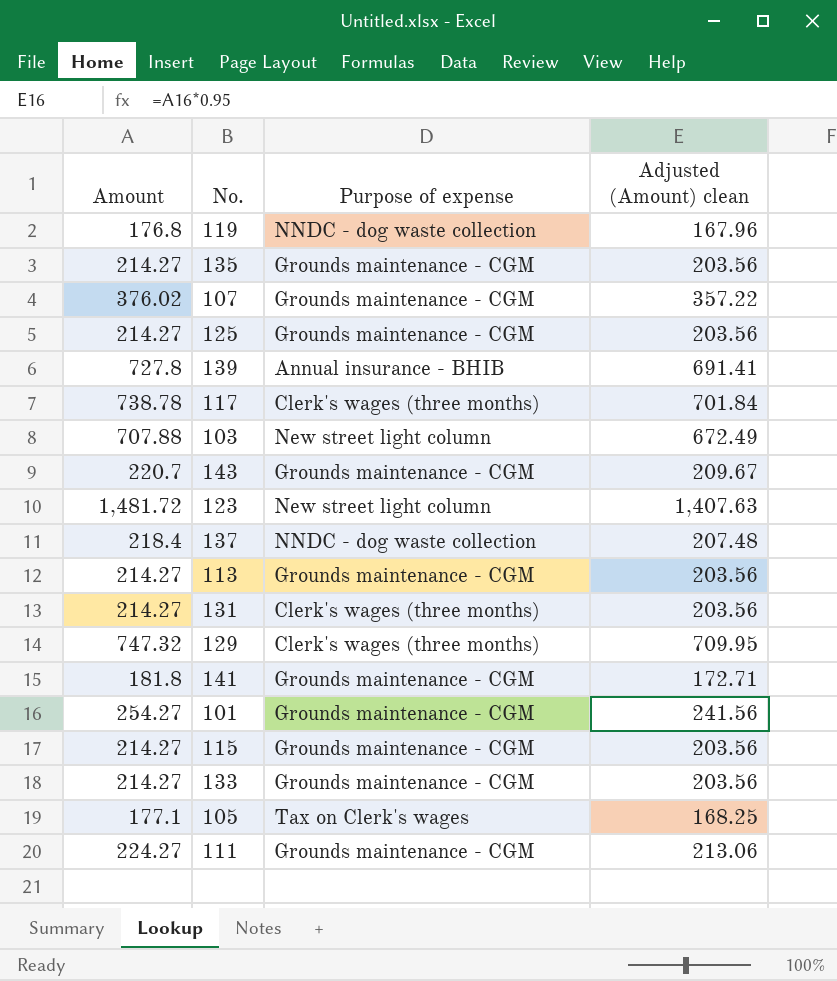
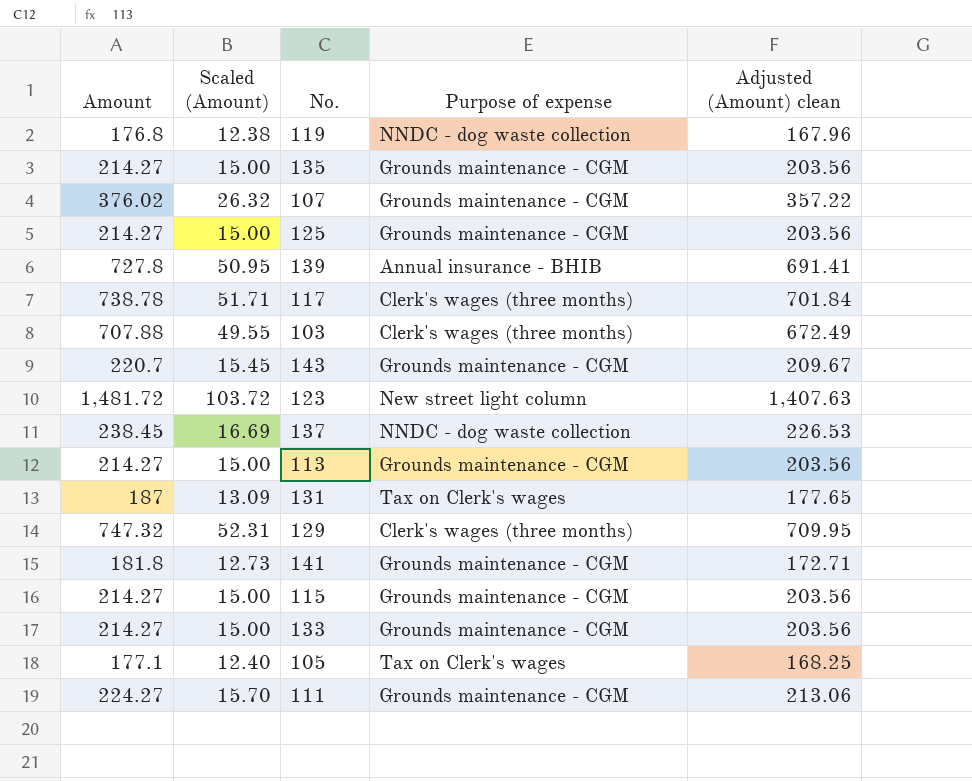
column Scaled (Amount) | formula: none -> [Amount] * 0.07
row 101: 254.27 | Grounds maintenance - CGM | 241.56 -> none
103 | Purpose of expense: New street light column -> Clerk's wages (three months)
137 | Amount: 218.4 -> 238.45
137 | Adjusted (Amount) clean: 207.48 -> 226.53
131 | Amount: 214.27 -> 187
131 | Purpose of expense: Clerk's wages (three months) -> Tax on Clerk's wages
131 | Adjusted (Amount) clean: 203.56 -> 177.65

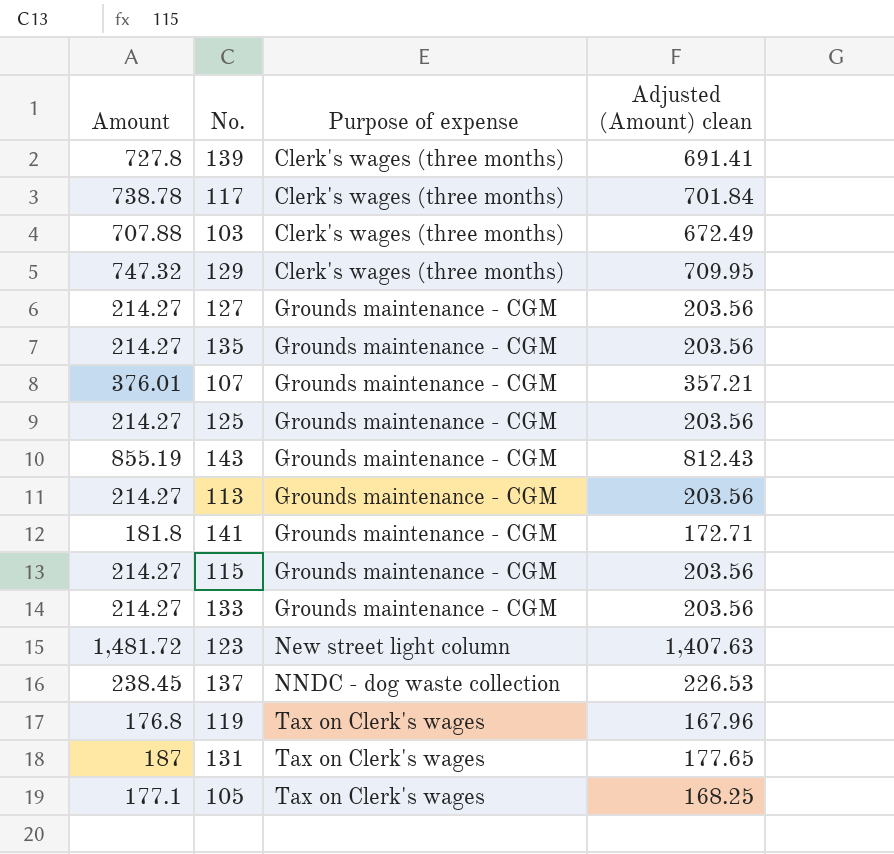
row order: none -> Purpose of expense ascending
column Scaled (Amount) | formula: [Amount] * 0.07 -> none
row 111: 224.27 | 15.70 | Grounds maintenance - CGM | 213.06 -> none
139 | Purpose of expense: Annual insurance - BHIB -> Clerk's wages (three months)
row 127: none -> 214.27 | Grounds maintenance - CGM | 203.56
107 | Amount: 376.02 -> 376.01
107 | Adjusted (Amount) clean: 357.22 -> 357.21
143 | Amount: 220.7 -> 855.19
143 | Adjusted (Amount) clean: 209.67 -> 812.43
119 | Purpose of expense: NNDC - dog waste collection -> Tax on Clerk's wages

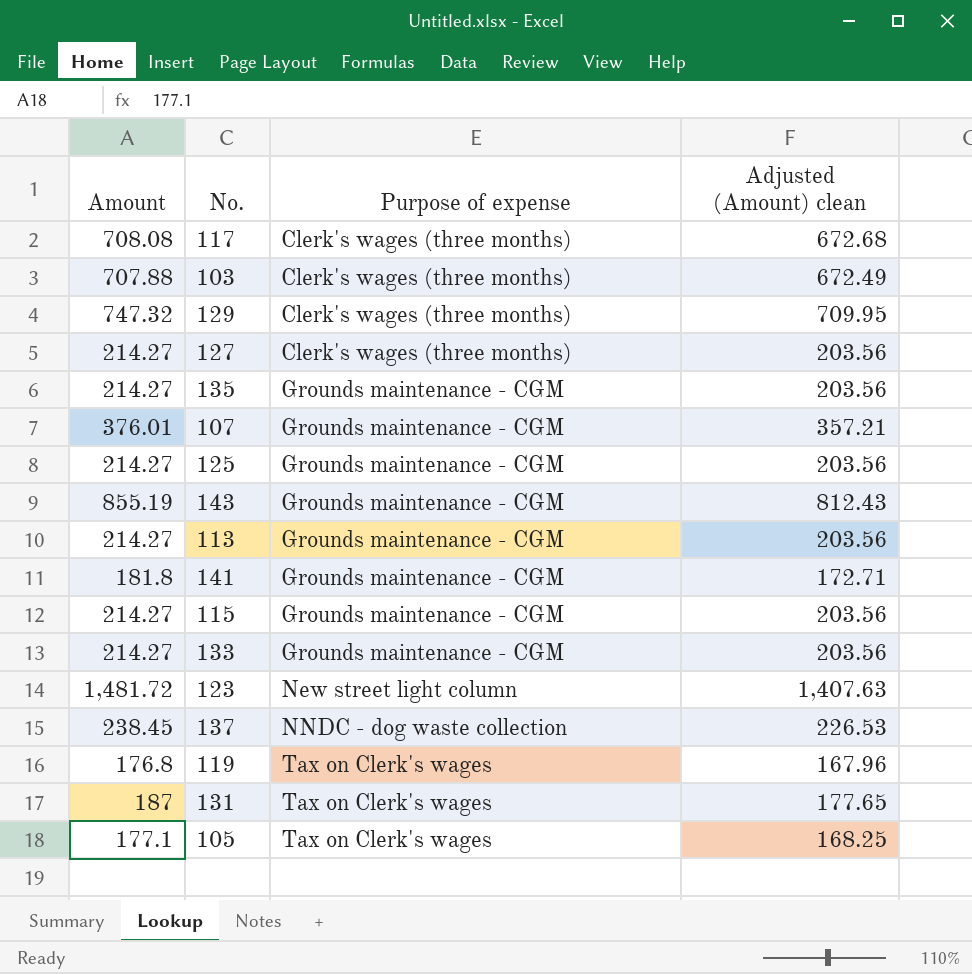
row 139: 727.8 | Clerk's wages (three months) | 691.41 -> none
117 | Amount: 738.78 -> 708.08
117 | Adjusted (Amount) clean: 701.84 -> 672.68
127 | Purpose of expense: Grounds maintenance - CGM -> Clerk's wages (three months)

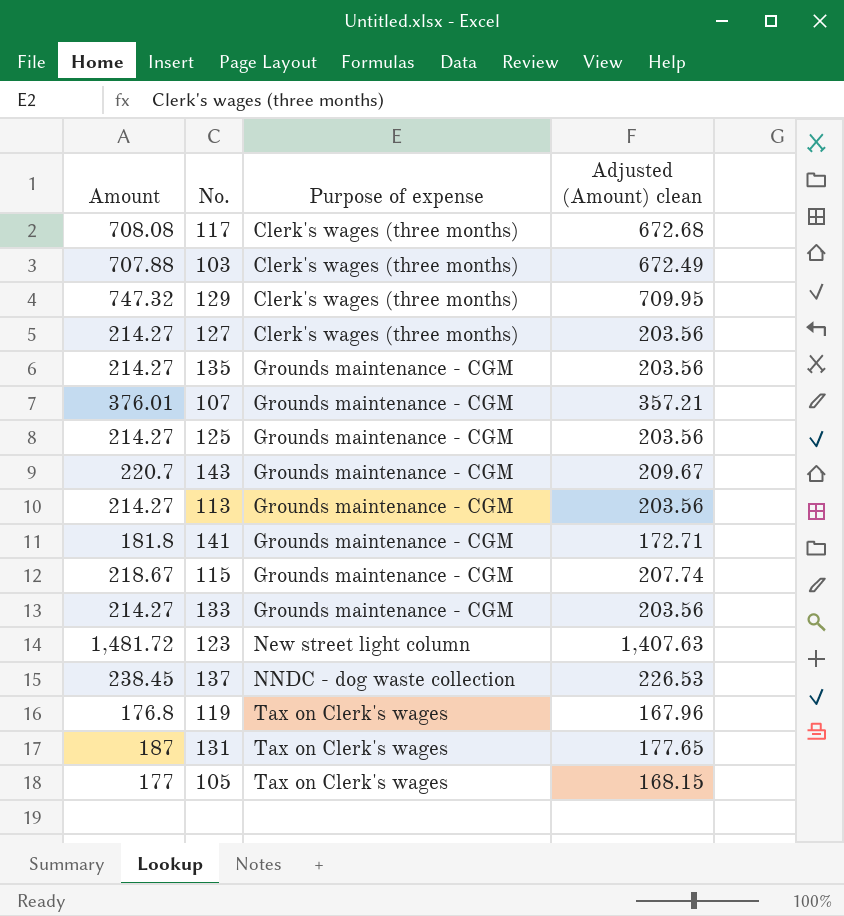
143 | Amount: 855.19 -> 220.7
143 | Adjusted (Amount) clean: 812.43 -> 209.67
115 | Amount: 214.27 -> 218.67
115 | Adjusted (Amount) clean: 203.56 -> 207.74
105 | Amount: 177.1 -> 177
105 | Adjusted (Amount) clean: 168.25 -> 168.15

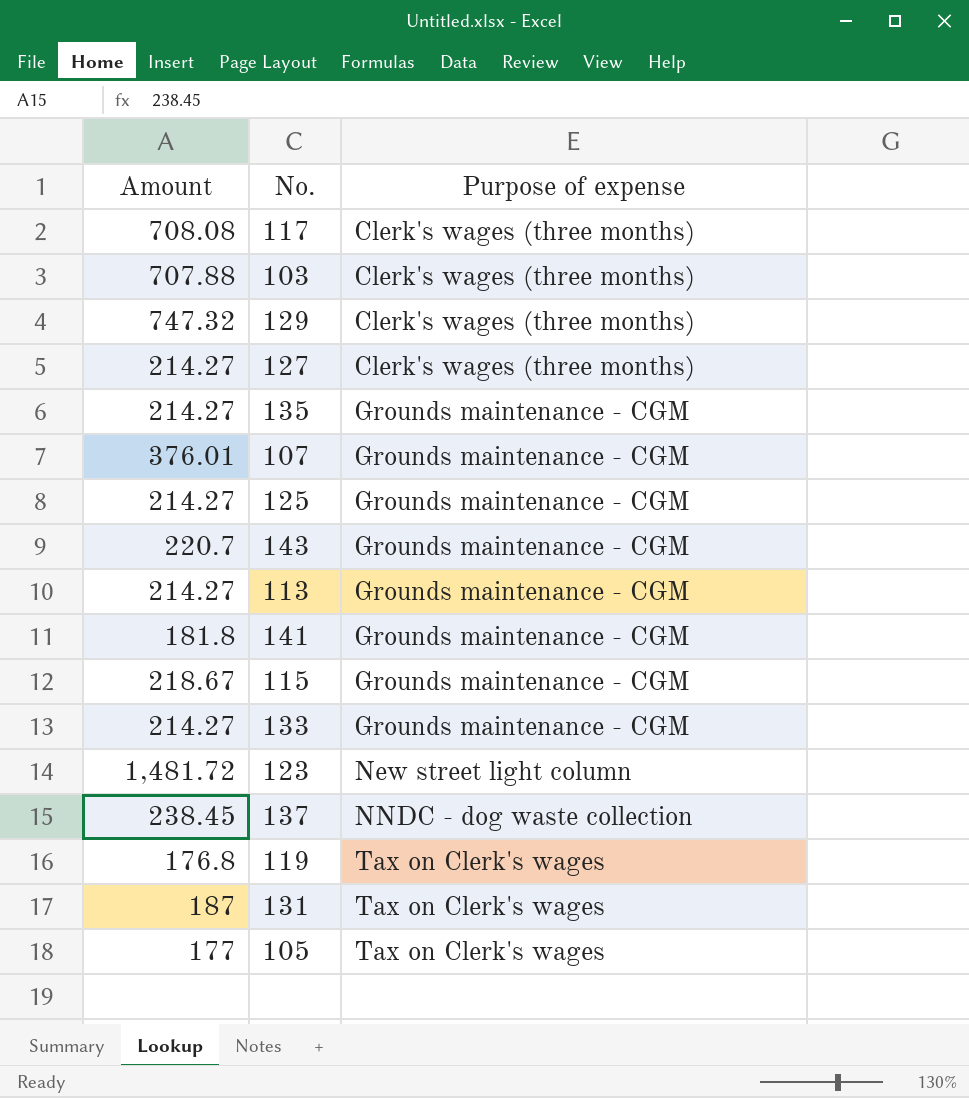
column Adjusted (Amount) clean | formula: [Amount] * 0.95 -> none

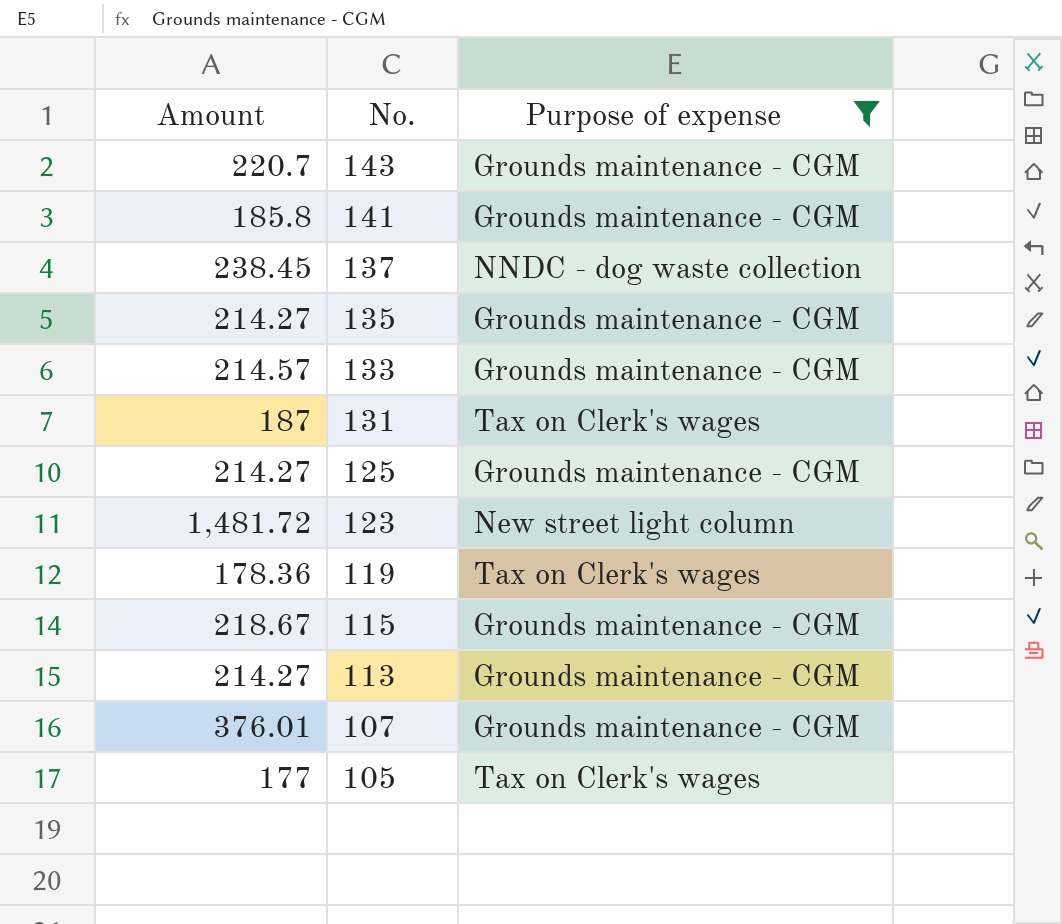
filter: none -> Purpose of expense != Clerk's wages (three months)
row order: Purpose of expense ascending -> No. descending
141 | Amount: 181.8 -> 185.8
133 | Amount: 214.27 -> 214.57
119 | Amount: 176.8 -> 178.36

